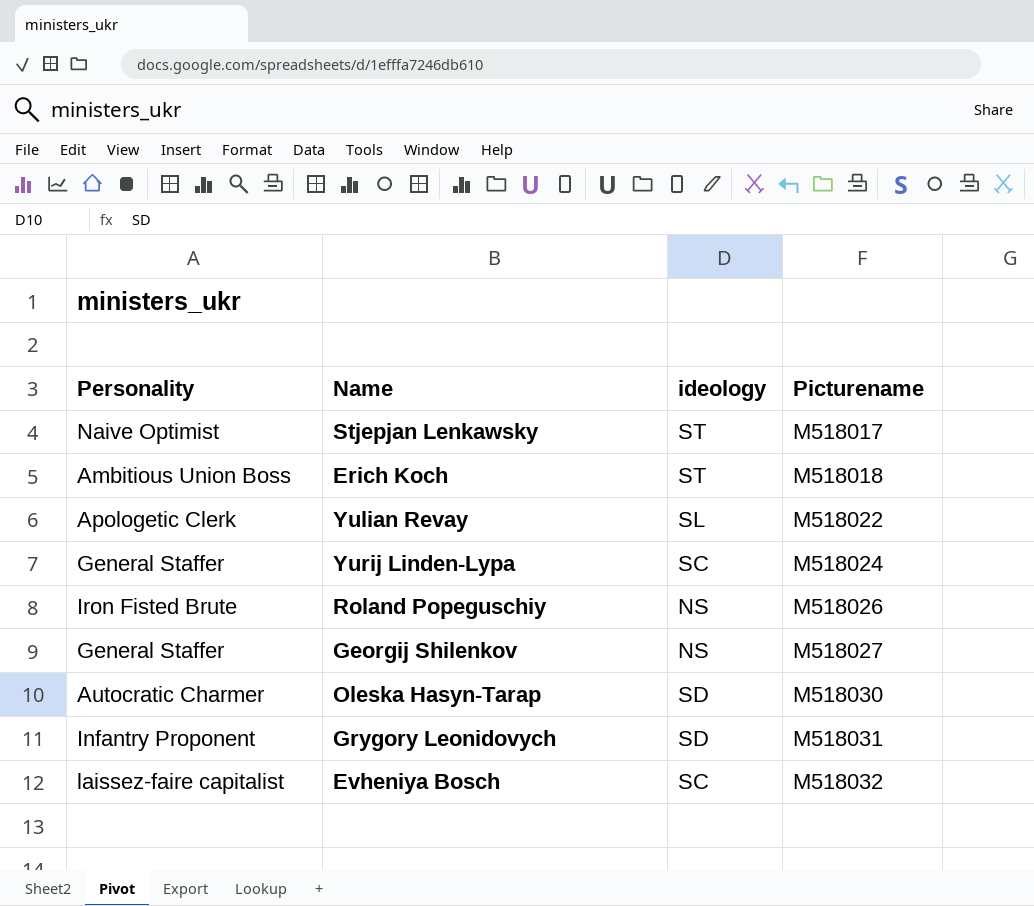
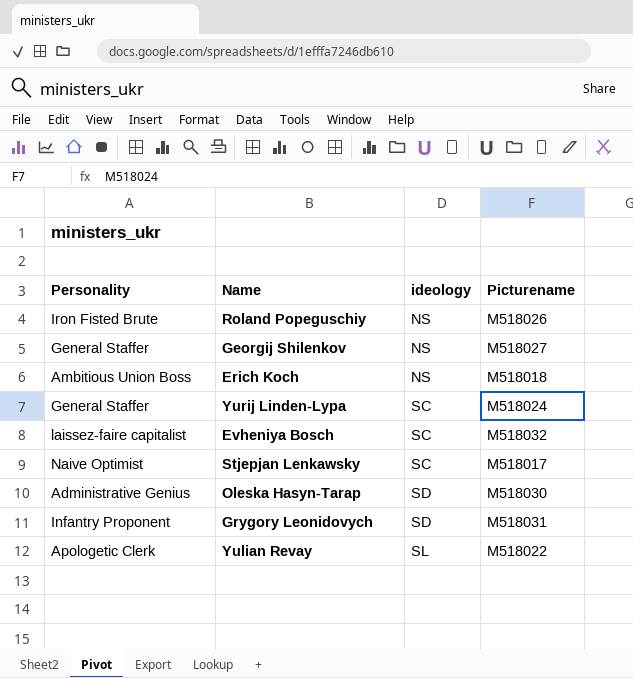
row order: Picturename ascending -> ideology ascending
Erich Koch | ideology: ST -> NS
Stjepjan Lenkawsky | ideology: ST -> SC
Oleska Hasyn-Tarap | Personality: Autocratic Charmer -> Administrative Genius

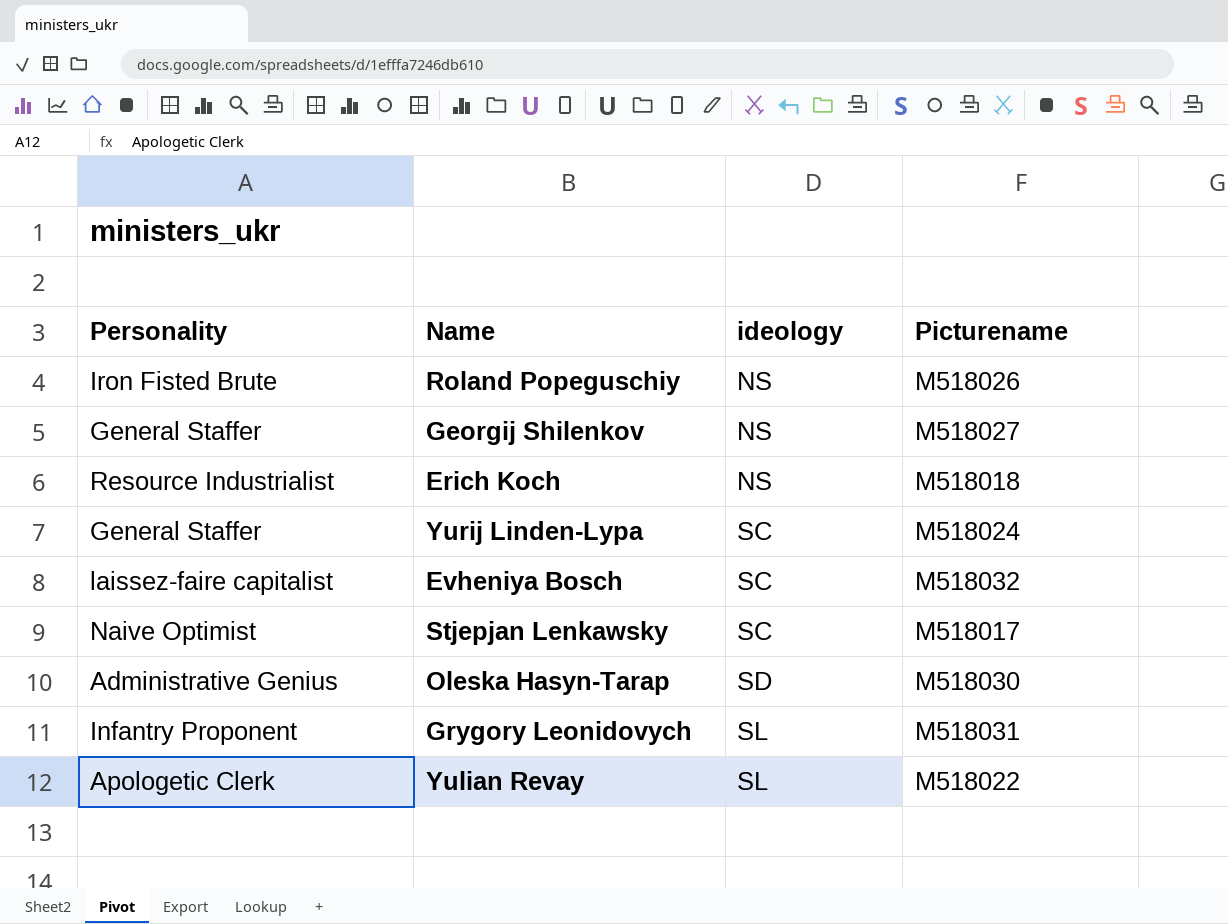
Erich Koch | Personality: Ambitious Union Boss -> Resource Industrialist
Grygory Leonidovych | ideology: SD -> SL

